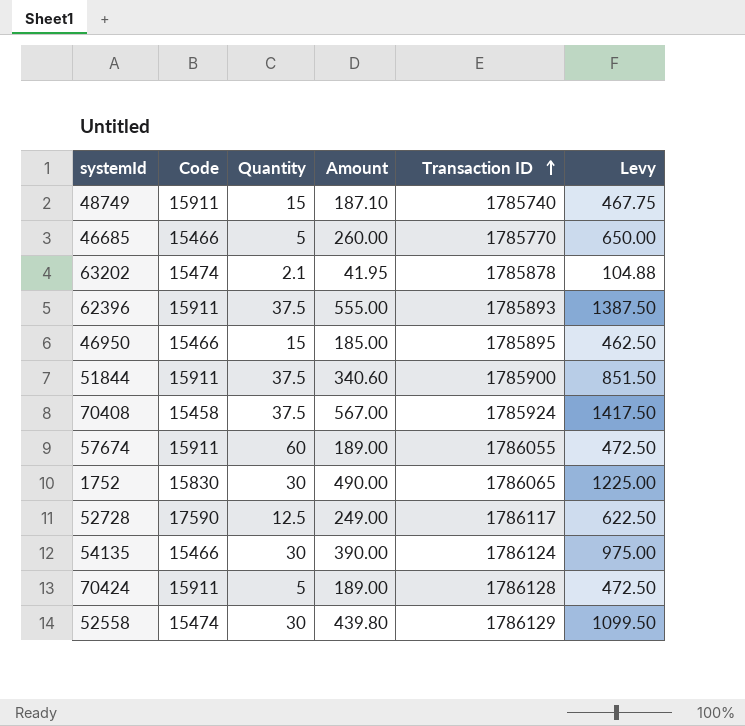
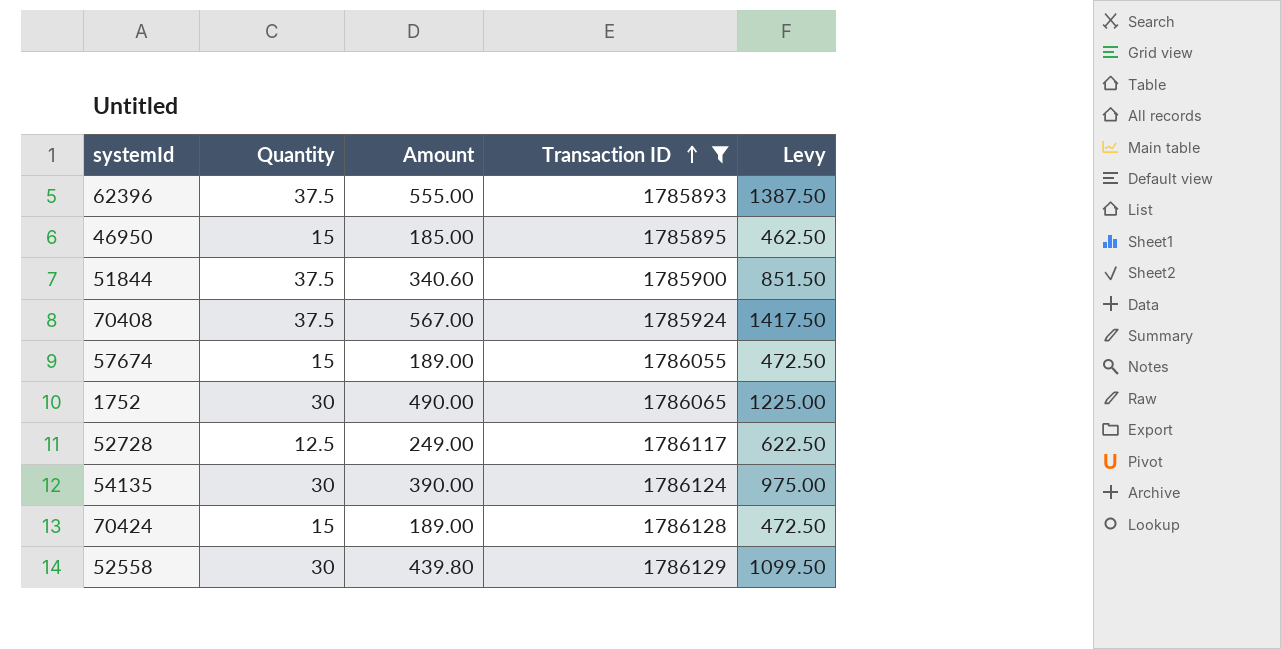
filter: none -> Transaction ID >= 1785893
column Code | position: 2 -> none
57674 | Quantity: 60 -> 15
70424 | Quantity: 5 -> 15

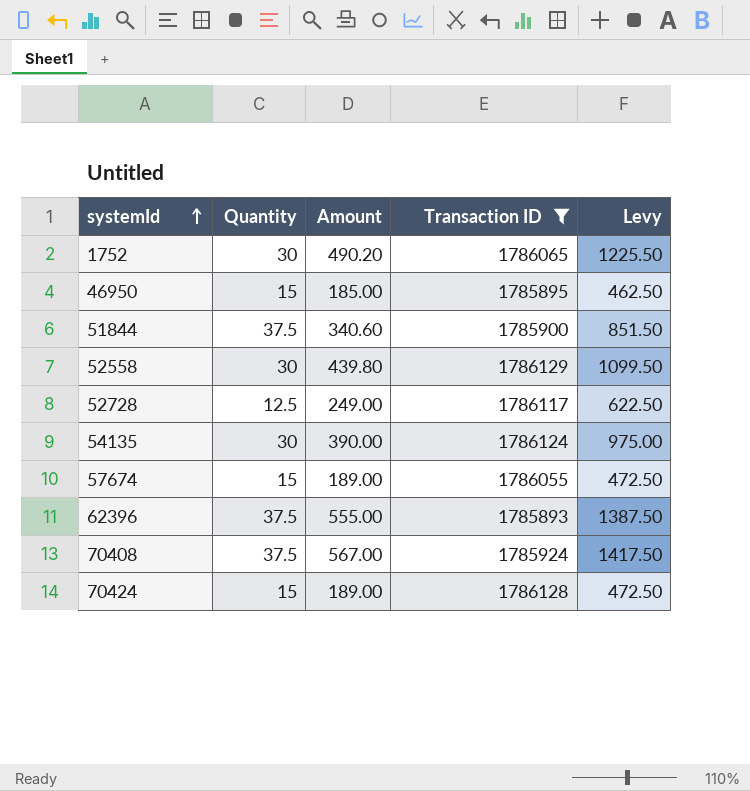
row order: Transaction ID ascending -> systemId ascending
1752 | Amount: 490.00 -> 490.20
1752 | Levy: 1225.00 -> 1225.50

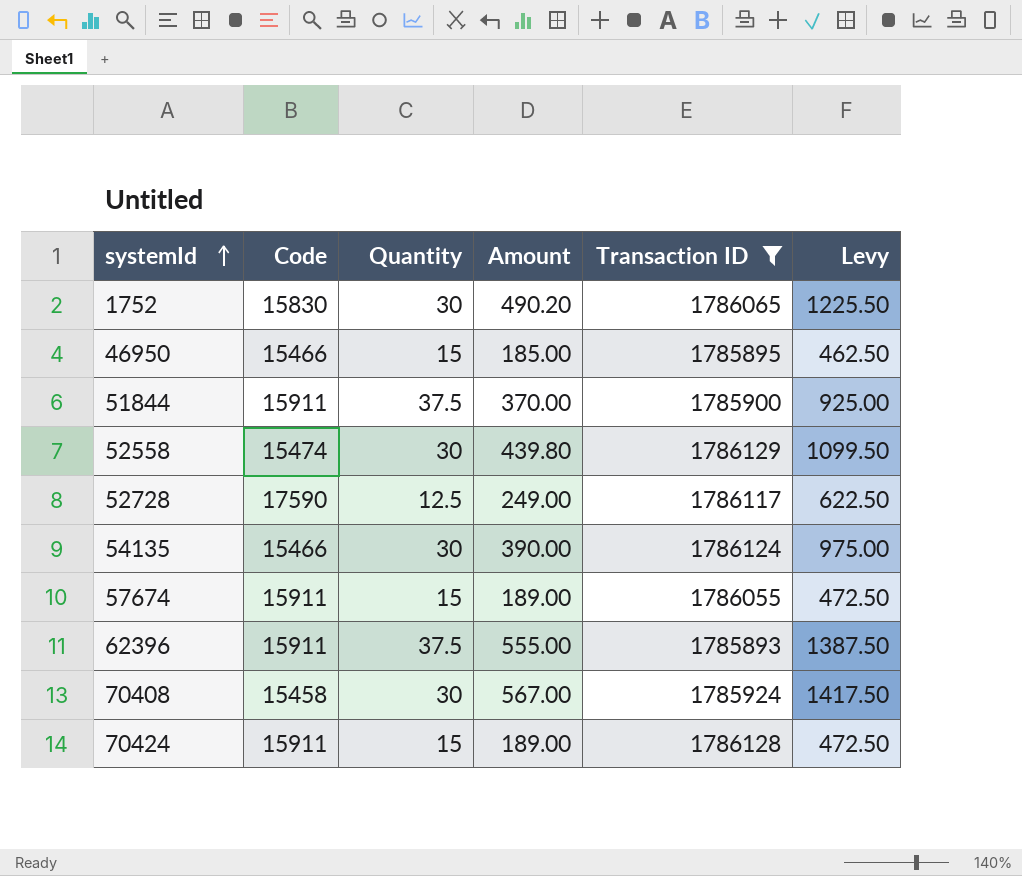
column Code | position: none -> 2
51844 | Amount: 340.60 -> 370.00
51844 | Levy: 851.50 -> 925.00
70408 | Quantity: 37.5 -> 30

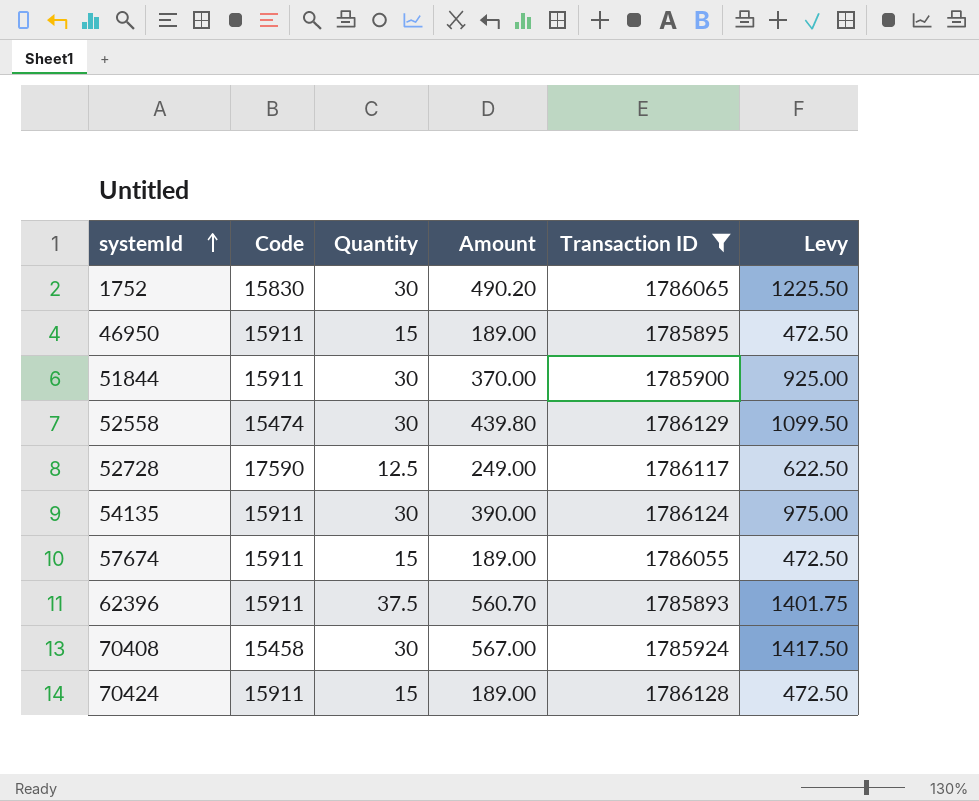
46950 | Code: 15466 -> 15911
46950 | Amount: 185.00 -> 189.00
46950 | Levy: 462.50 -> 472.50
51844 | Quantity: 37.5 -> 30
54135 | Code: 15466 -> 15911
62396 | Amount: 555.00 -> 560.70
62396 | Levy: 1387.50 -> 1401.75

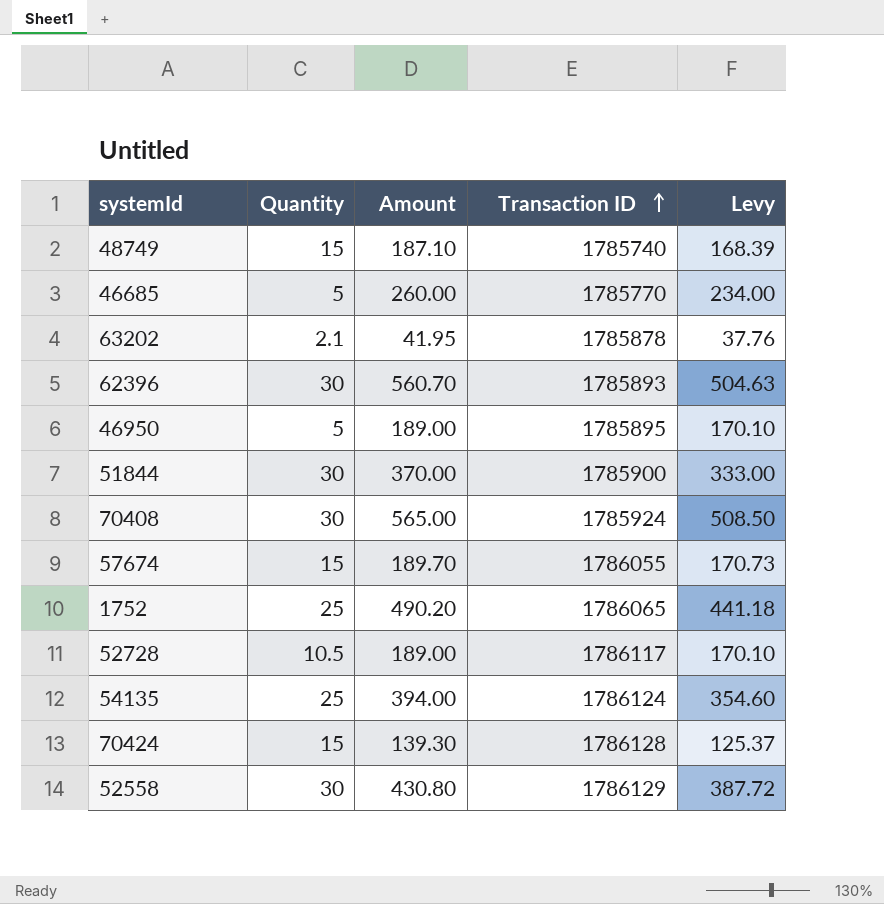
filter: Transaction ID >= 1785893 -> none
row order: systemId ascending -> Transaction ID ascending
column Code | position: 2 -> none
column Levy | formula: [Amount] * 2.5 -> [Amount] * 0.9
62396 | Quantity: 37.5 -> 30
46950 | Quantity: 15 -> 5
70408 | Amount: 567.00 -> 565.00
57674 | Amount: 189.00 -> 189.70
1752 | Quantity: 30 -> 25
52728 | Quantity: 12.5 -> 10.5
52728 | Amount: 249.00 -> 189.00
54135 | Quantity: 30 -> 25
54135 | Amount: 390.00 -> 394.00
70424 | Amount: 189.00 -> 139.30
52558 | Amount: 439.80 -> 430.80

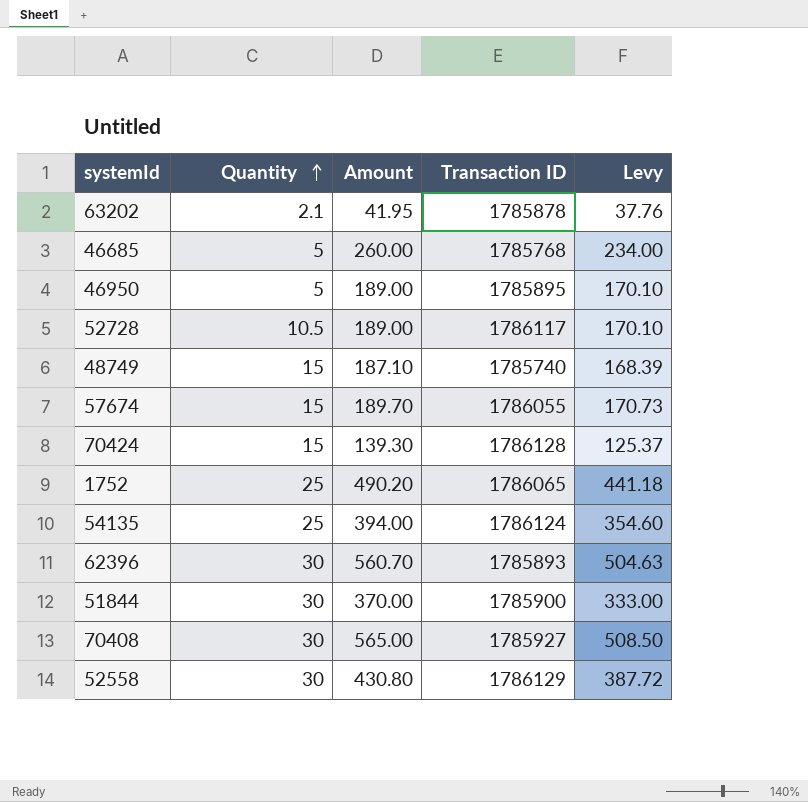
row order: Transaction ID ascending -> Quantity ascending
46685 | Transaction ID: 1785770 -> 1785768
70408 | Transaction ID: 1785924 -> 1785927

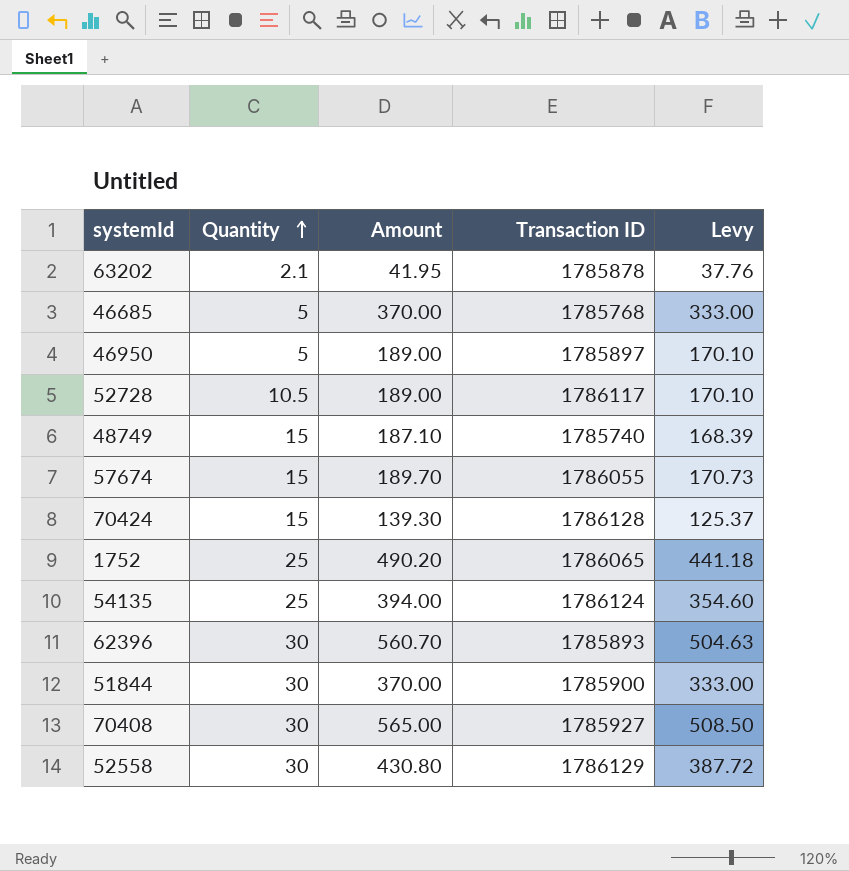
46685 | Amount: 260.00 -> 370.00
46685 | Levy: 234.00 -> 333.00
46950 | Transaction ID: 1785895 -> 1785897

